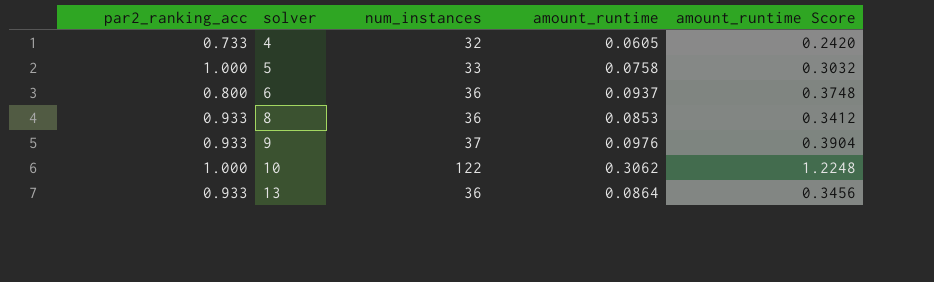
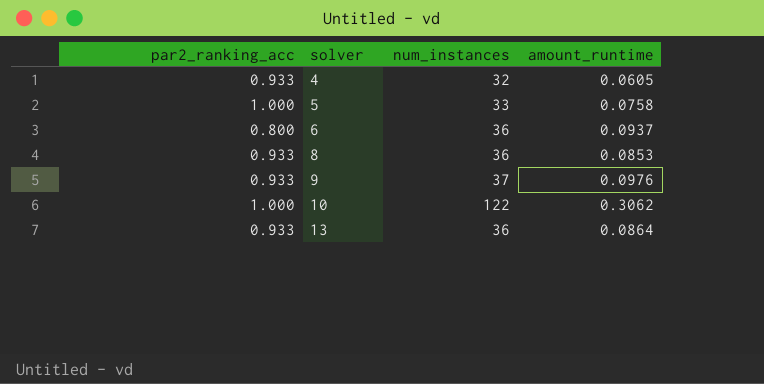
column amount_runtime Score | formula: [amount_runtime] * 4 -> none
4 | par2_ranking_acc: 0.733 -> 0.933

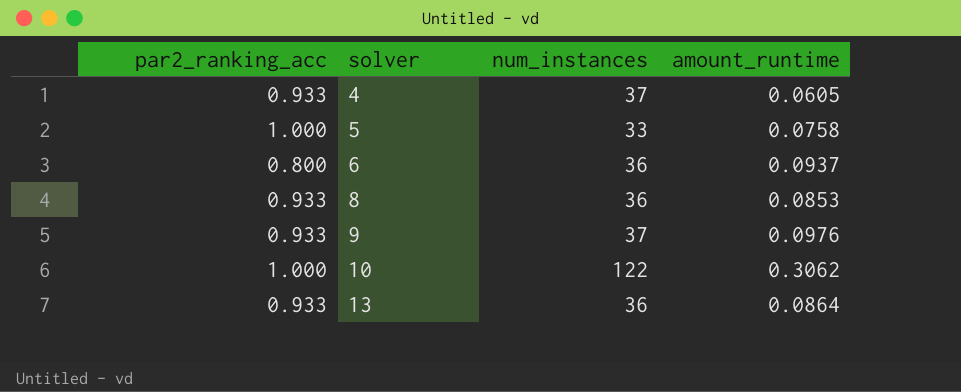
4 | num_instances: 32 -> 37

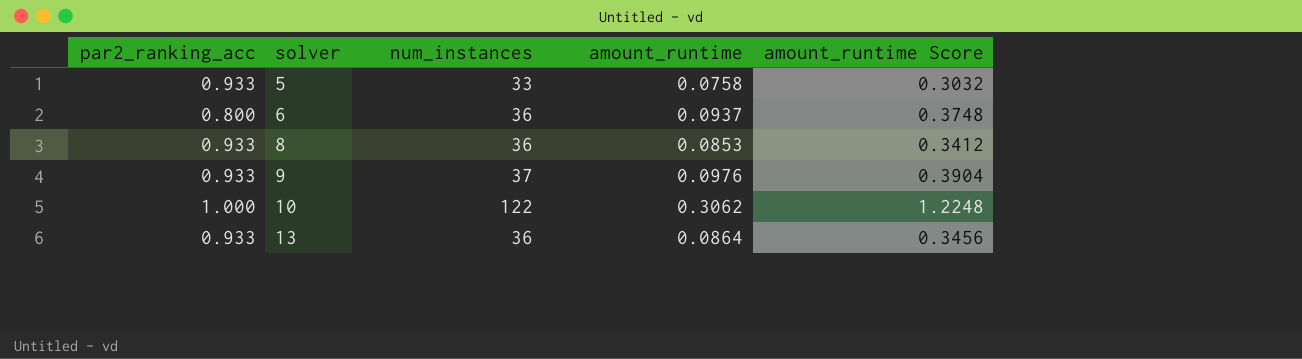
column amount_runtime Score | formula: none -> [amount_runtime] * 4
row 4: 0.933 | 37 | 0.0605 -> none
5 | par2_ranking_acc: 1.000 -> 0.933

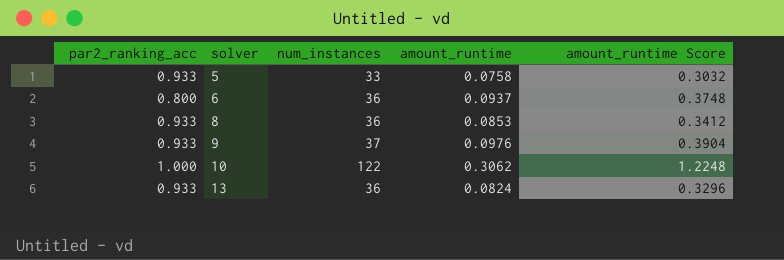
13 | amount_runtime: 0.0864 -> 0.0824
13 | amount_runtime Score: 0.3456 -> 0.3296

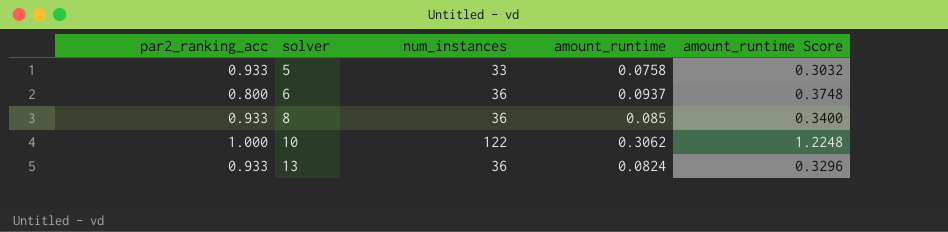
row 9: 0.933 | 37 | 0.0976 | 0.3904 -> none
8 | amount_runtime: 0.0853 -> 0.085
8 | amount_runtime Score: 0.3412 -> 0.3400

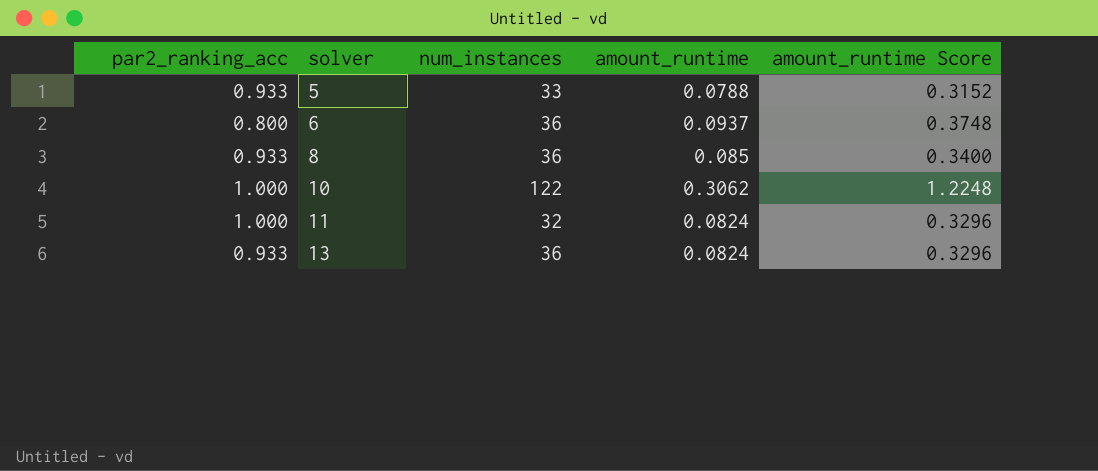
5 | amount_runtime: 0.0758 -> 0.0788
5 | amount_runtime Score: 0.3032 -> 0.3152
row 11: none -> 1.000 | 32 | 0.0824 | 0.3296

